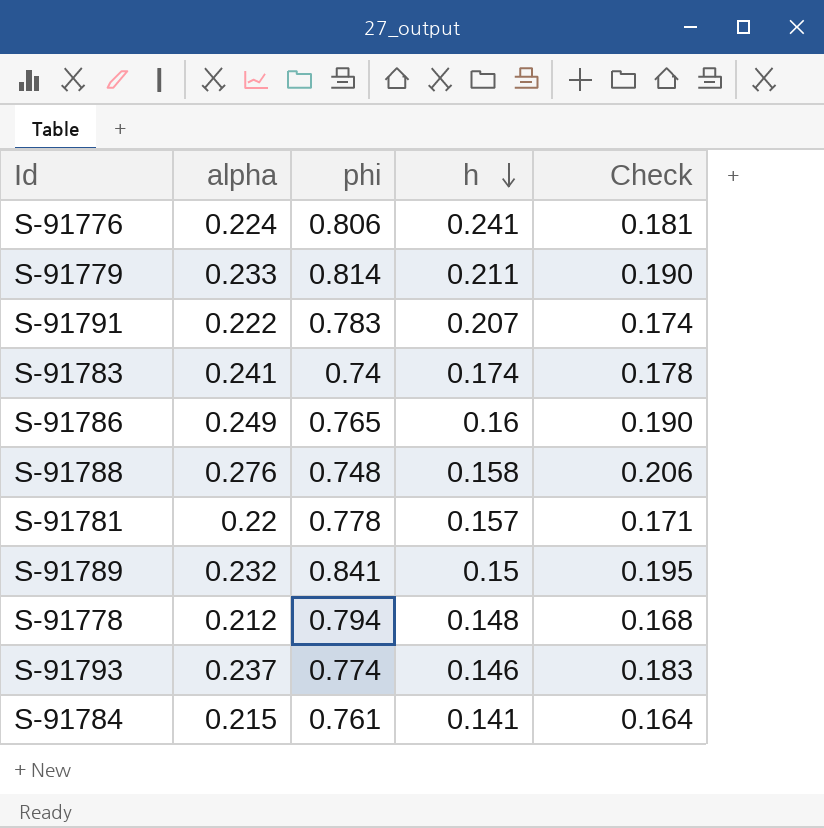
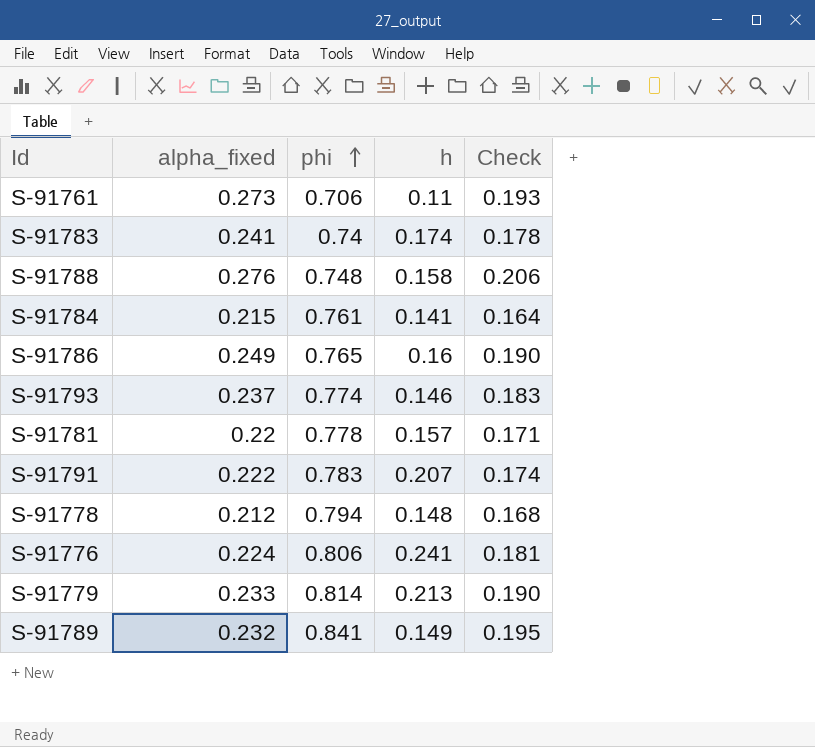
row order: h descending -> phi ascending
column name: alpha -> alpha_fixed
row S-91761: none -> 0.273 | 0.706 | 0.11 | 0.193
S-91779 | h: 0.211 -> 0.213
S-91789 | h: 0.15 -> 0.149

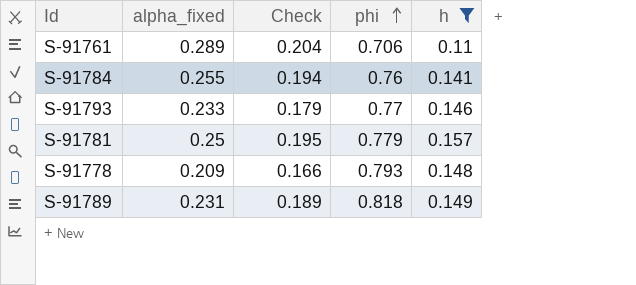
filter: none -> h <= 0.157
column Check | position: 5 -> 3
S-91761 | alpha_fixed: 0.273 -> 0.289
S-91761 | Check: 0.193 -> 0.204
S-91784 | alpha_fixed: 0.215 -> 0.255
S-91784 | Check: 0.164 -> 0.194
S-91784 | phi: 0.761 -> 0.76
S-91793 | alpha_fixed: 0.237 -> 0.233
S-91793 | Check: 0.183 -> 0.179
S-91793 | phi: 0.774 -> 0.77
S-91781 | alpha_fixed: 0.22 -> 0.25
S-91781 | Check: 0.171 -> 0.195
S-91781 | phi: 0.778 -> 0.779
S-91778 | alpha_fixed: 0.212 -> 0.209
S-91778 | Check: 0.168 -> 0.166
S-91778 | phi: 0.794 -> 0.793
S-91789 | alpha_fixed: 0.232 -> 0.231
S-91789 | Check: 0.195 -> 0.189
S-91789 | phi: 0.841 -> 0.818

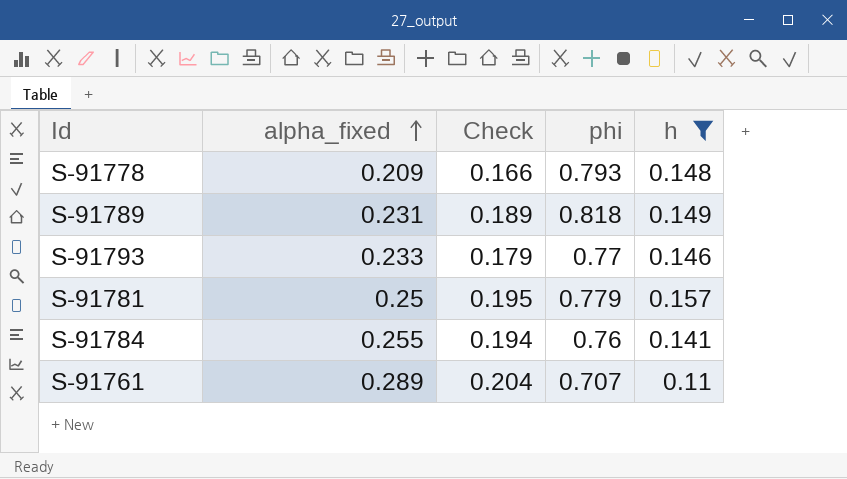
row order: phi ascending -> alpha_fixed ascending
S-91761 | phi: 0.706 -> 0.707

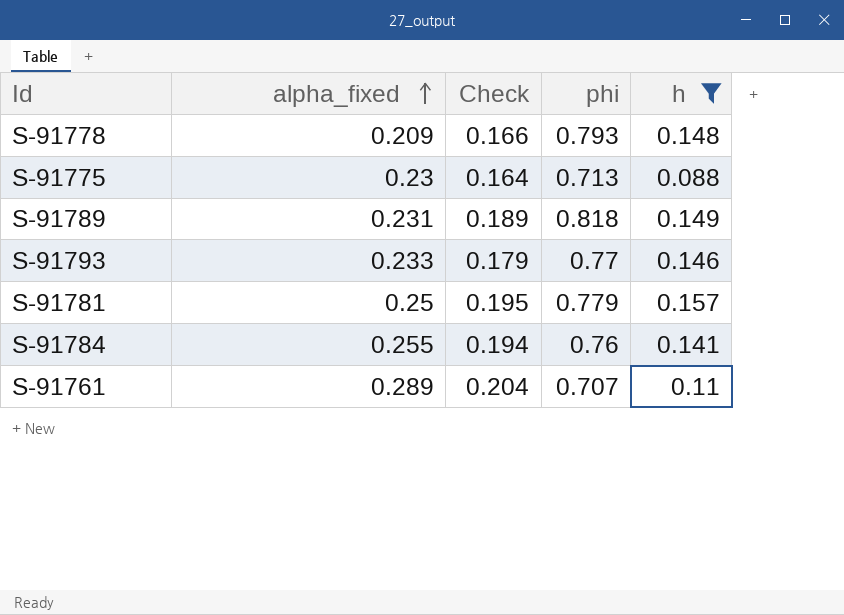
row S-91775: none -> 0.23 | 0.164 | 0.713 | 0.088

